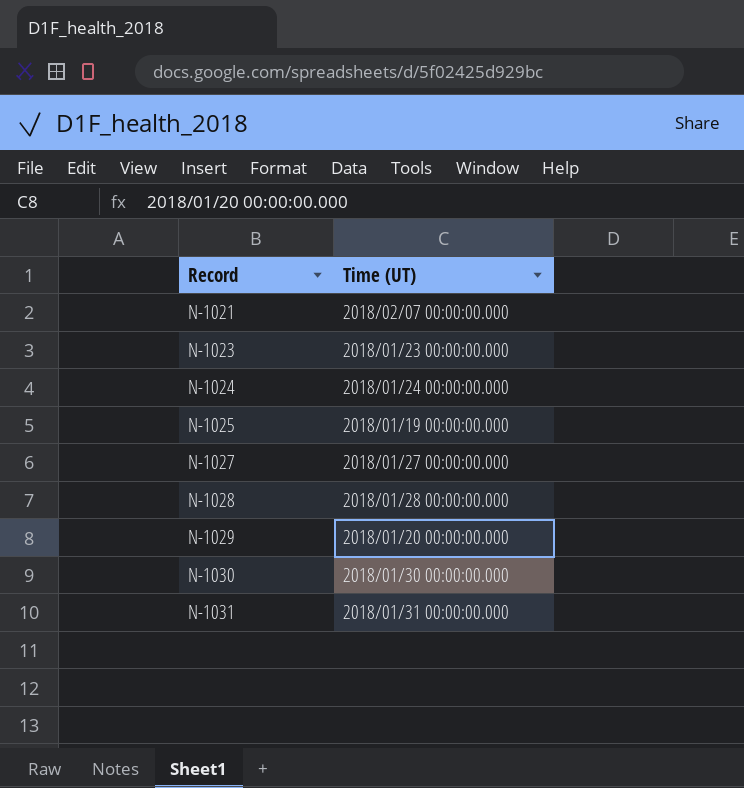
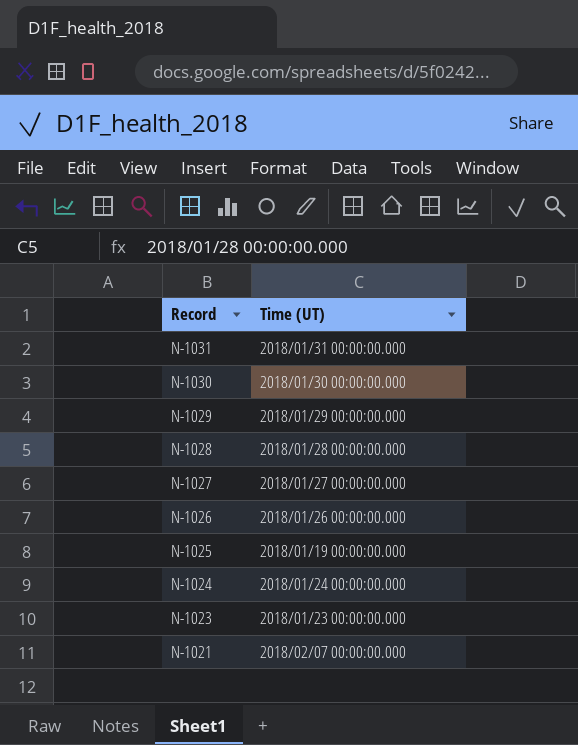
row order: Record ascending -> Record descending
N-1029 | Time (UT): 2018/01/20 00:00:00.000 -> 2018/01/29 00:00:00.000
row N-1026: none -> 2018/01/26 00:00:00.000

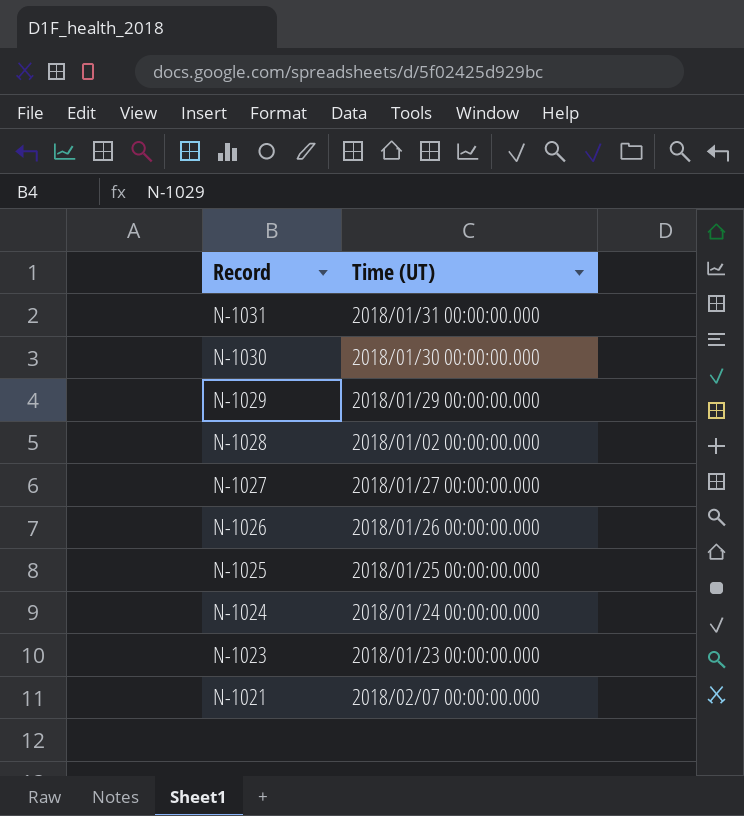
N-1028 | Time (UT): 2018/01/28 00:00:00.000 -> 2018/01/02 00:00:00.000
N-1025 | Time (UT): 2018/01/19 00:00:00.000 -> 2018/01/25 00:00:00.000

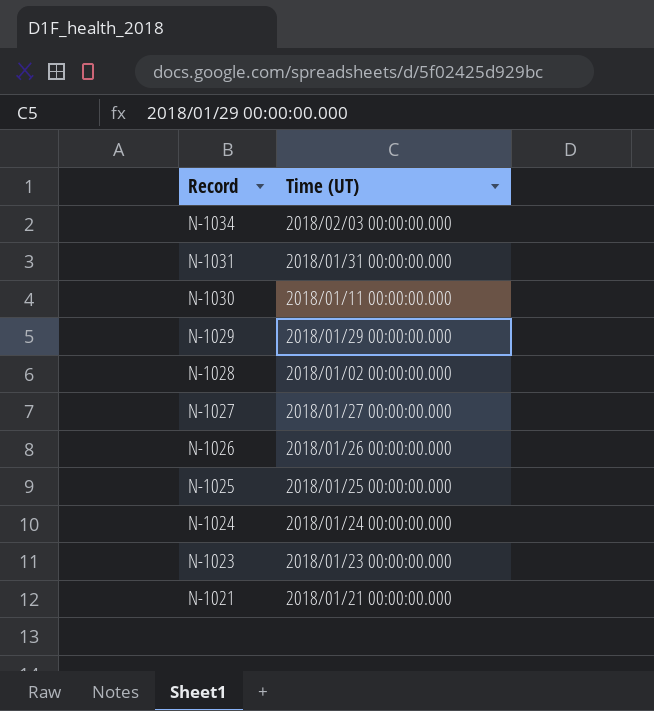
row N-1034: none -> 2018/02/03 00:00:00.000
N-1030 | Time (UT): 2018/01/30 00:00:00.000 -> 2018/01/11 00:00:00.000
N-1021 | Time (UT): 2018/02/07 00:00:00.000 -> 2018/01/21 00:00:00.000

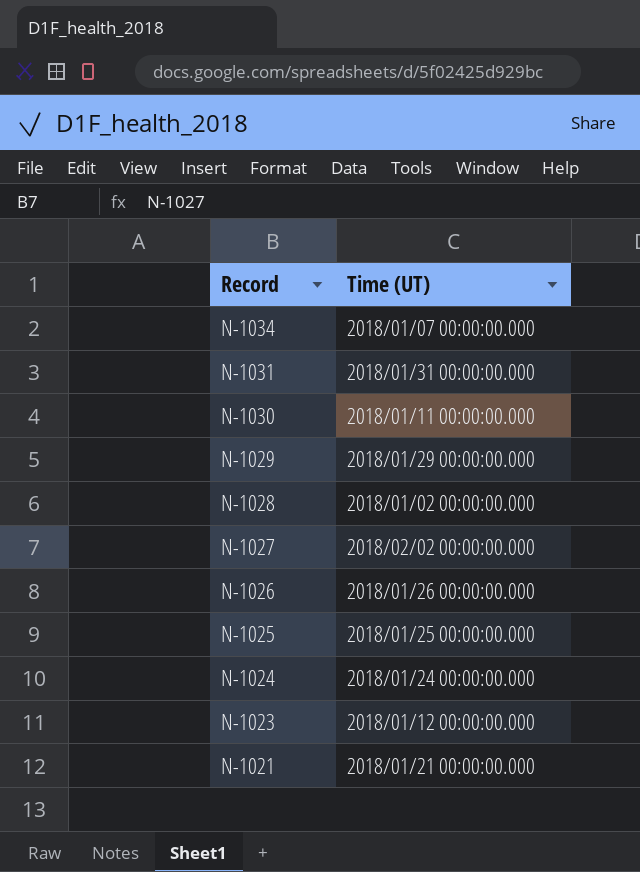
N-1034 | Time (UT): 2018/02/03 00:00:00.000 -> 2018/01/07 00:00:00.000
N-1027 | Time (UT): 2018/01/27 00:00:00.000 -> 2018/02/02 00:00:00.000
N-1023 | Time (UT): 2018/01/23 00:00:00.000 -> 2018/01/12 00:00:00.000

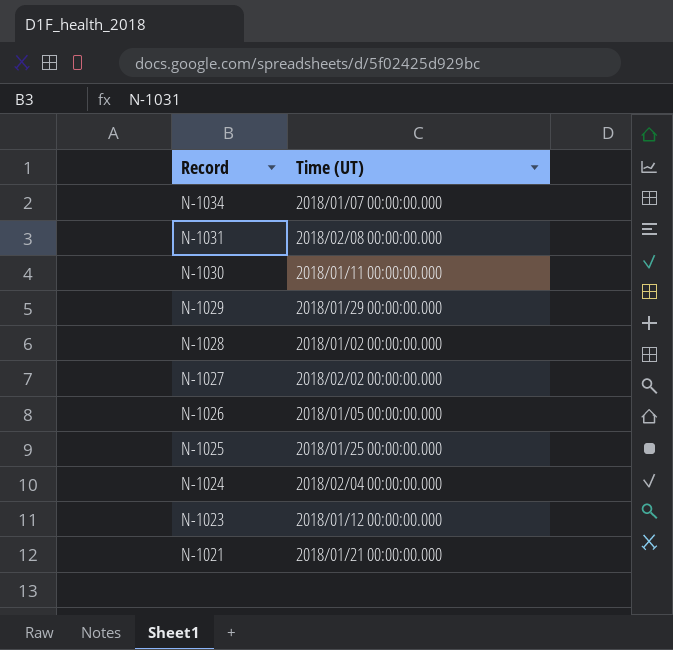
N-1031 | Time (UT): 2018/01/31 00:00:00.000 -> 2018/02/08 00:00:00.000
N-1026 | Time (UT): 2018/01/26 00:00:00.000 -> 2018/01/05 00:00:00.000
N-1024 | Time (UT): 2018/01/24 00:00:00.000 -> 2018/02/04 00:00:00.000

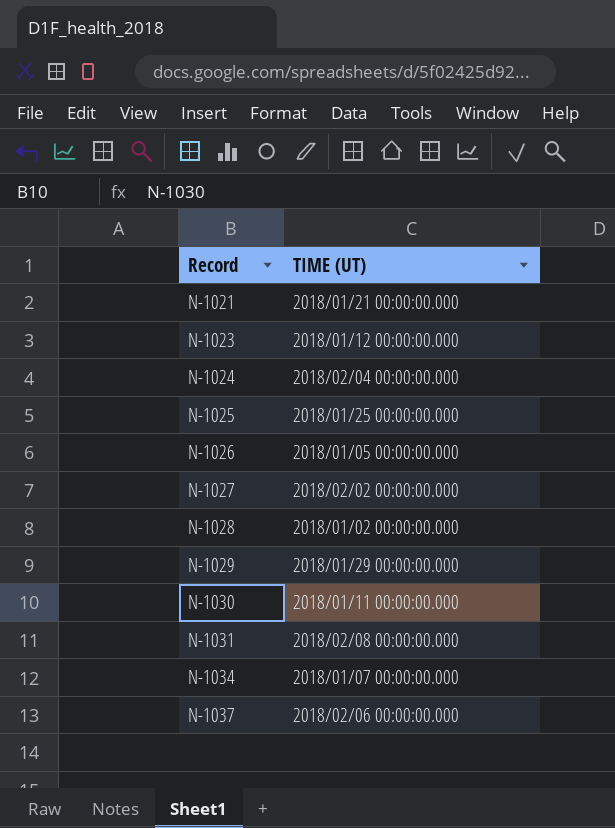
row order: Record descending -> Record ascending
column name: Time (UT) -> TIME (UT)
row N-1037: none -> 2018/02/06 00:00:00.000

